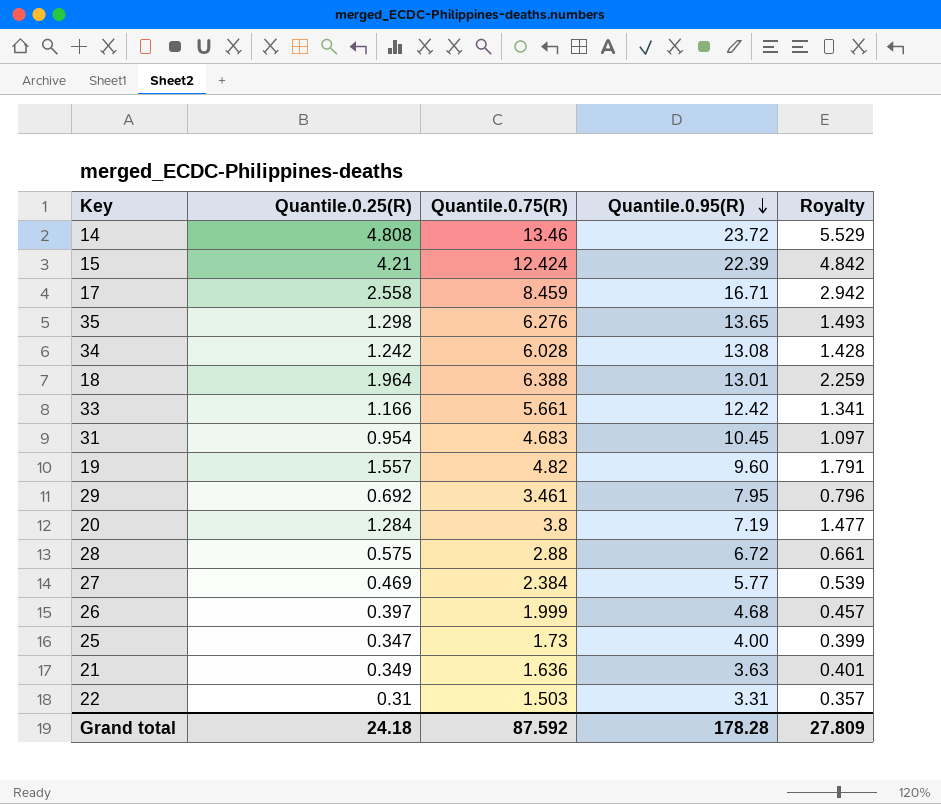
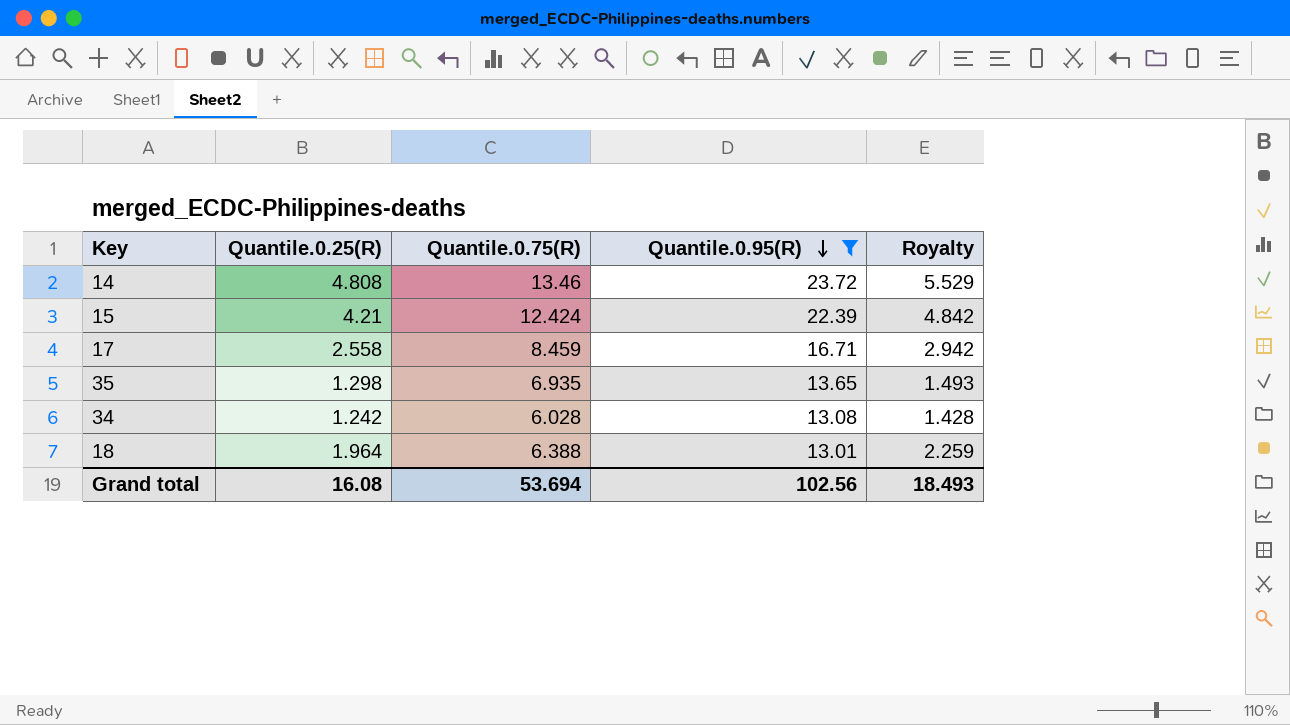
filter: none -> Quantile.0.95(R) >= 13.01
35 | Quantile.0.75(R): 6.276 -> 6.935
Grand total | Quantile.0.25(R): 24.18 -> 16.08
Grand total | Quantile.0.75(R): 87.592 -> 53.694
Grand total | Quantile.0.95(R): 178.28 -> 102.56
Grand total | Royalty: 27.809 -> 18.493

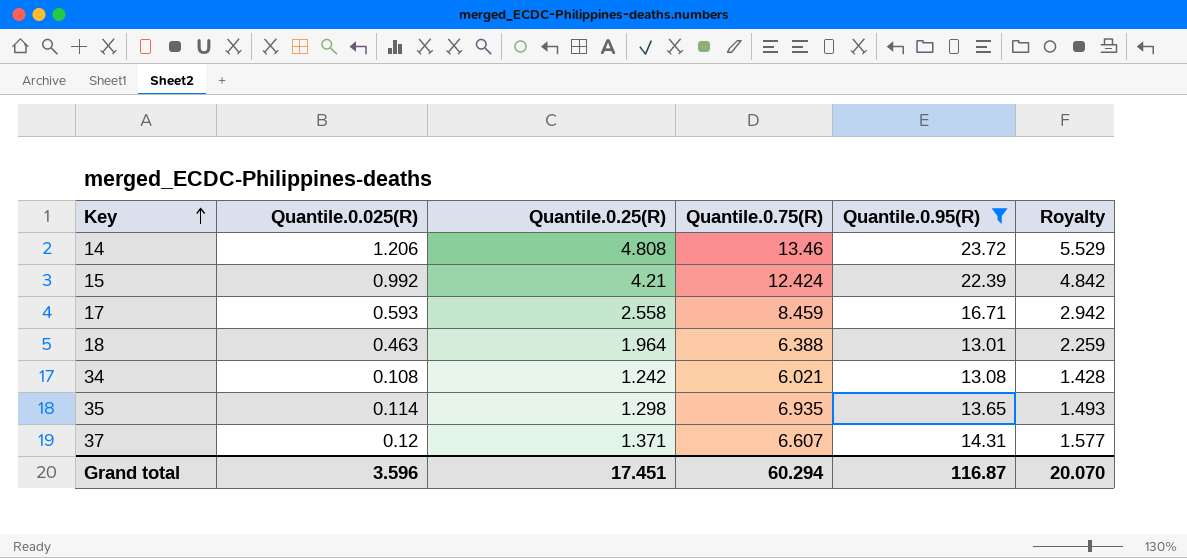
row order: Quantile.0.95(R) descending -> Key ascending
column Quantile.0.025(R) | position: none -> 2
34 | Quantile.0.75(R): 6.028 -> 6.021
row 37: none -> 0.12 | 1.371 | 6.607 | 14.31 | 1.577
Grand total | Quantile.0.25(R): 16.08 -> 17.451
Grand total | Quantile.0.75(R): 53.694 -> 60.294
Grand total | Quantile.0.95(R): 102.56 -> 116.87
Grand total | Royalty: 18.493 -> 20.070

